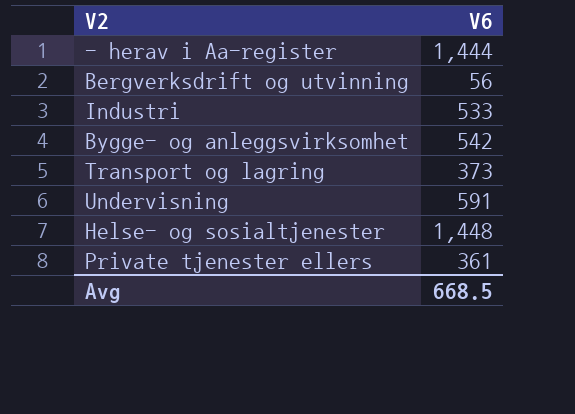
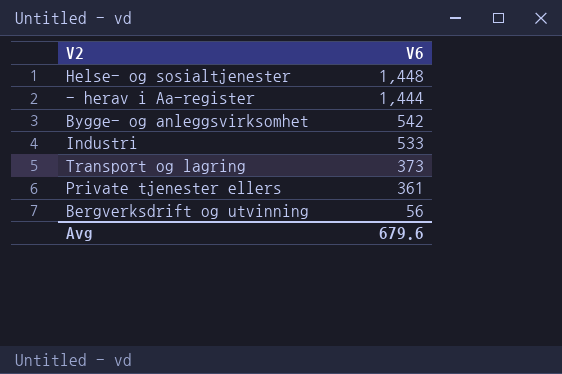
row order: none -> V6 descending
row Undervisning: 591 -> none
Avg | V6: 668.5 -> 679.6

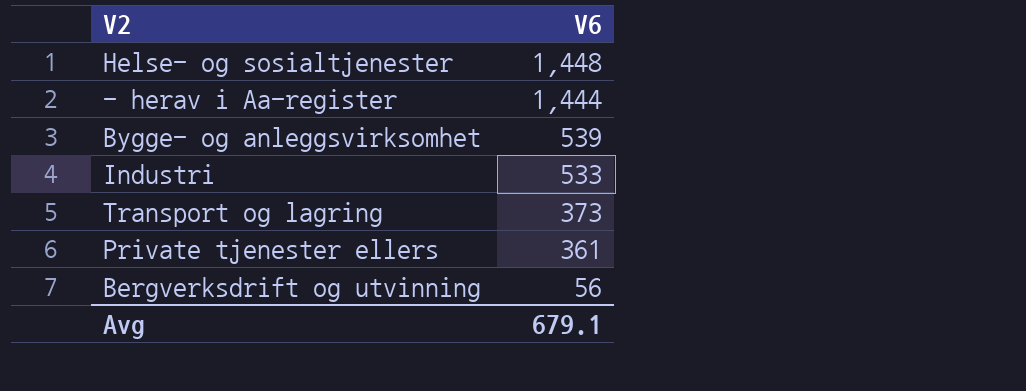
Bygge- og anleggsvirksomhet | V6: 542 -> 539
Avg | V6: 679.6 -> 679.1

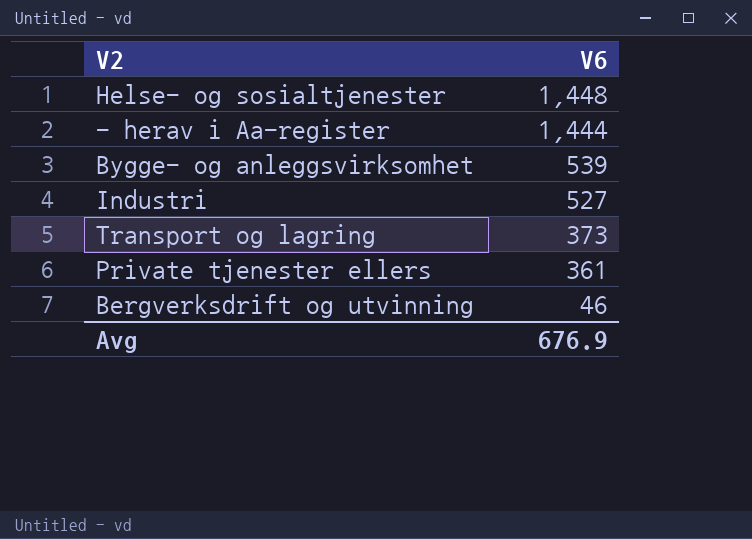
Industri | V6: 533 -> 527
Bergverksdrift og utvinning | V6: 56 -> 46
Avg | V6: 679.1 -> 676.9

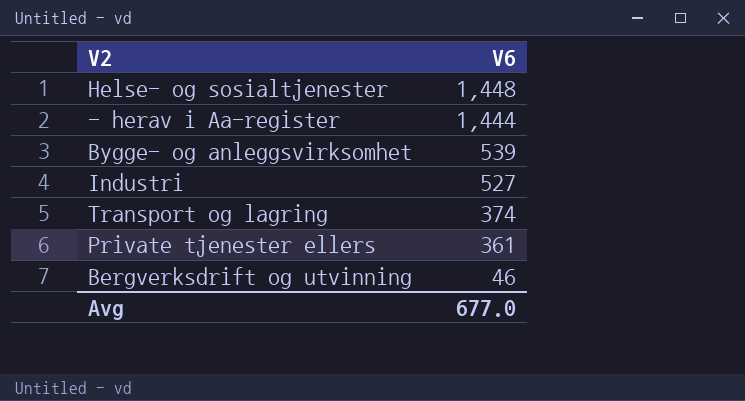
Transport og lagring | V6: 373 -> 374
Avg | V6: 676.9 -> 677.0

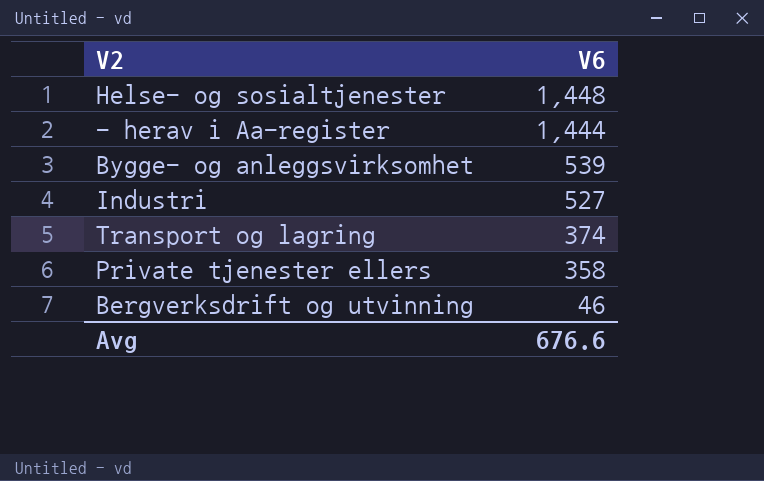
Private tjenester ellers | V6: 361 -> 358
Avg | V6: 677.0 -> 676.6

